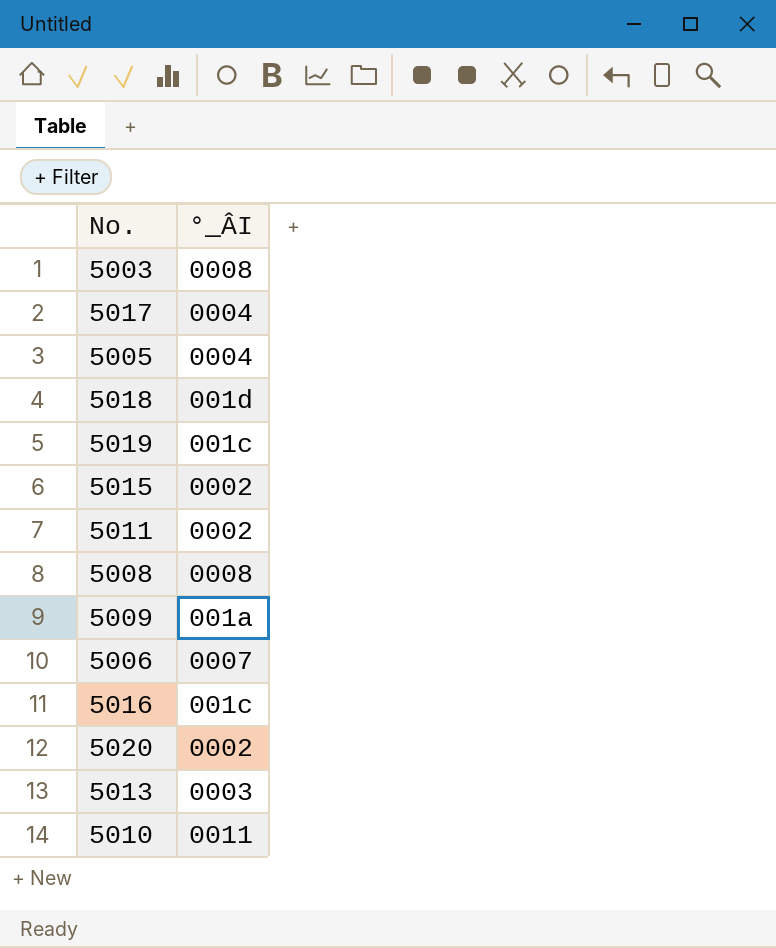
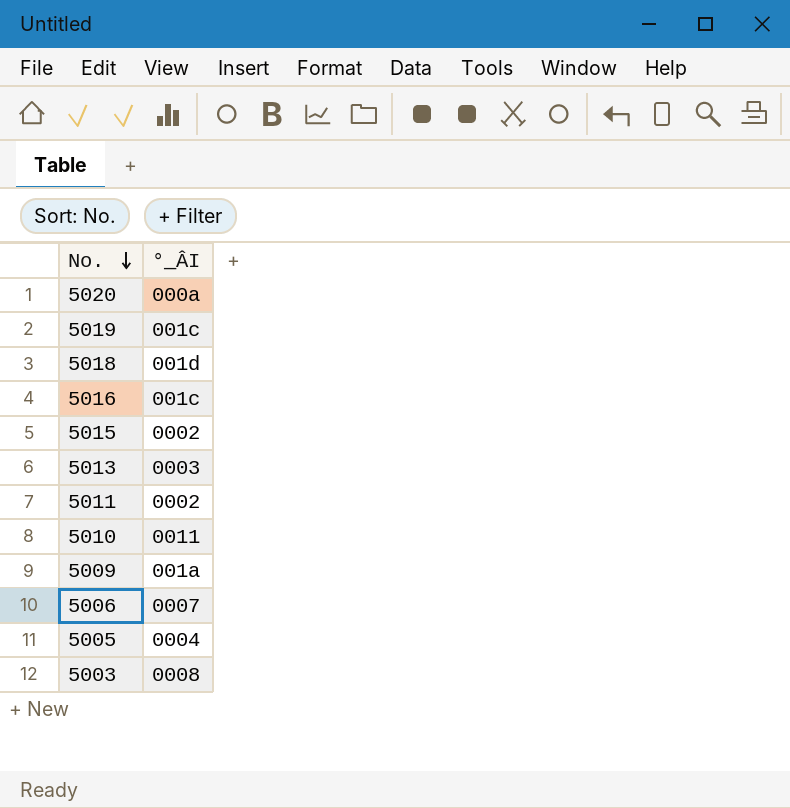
row order: none -> No. descending
row 5017: 0004 -> none
row 5008: 0008 -> none
5020 | °_ÂI: 0002 -> 000a

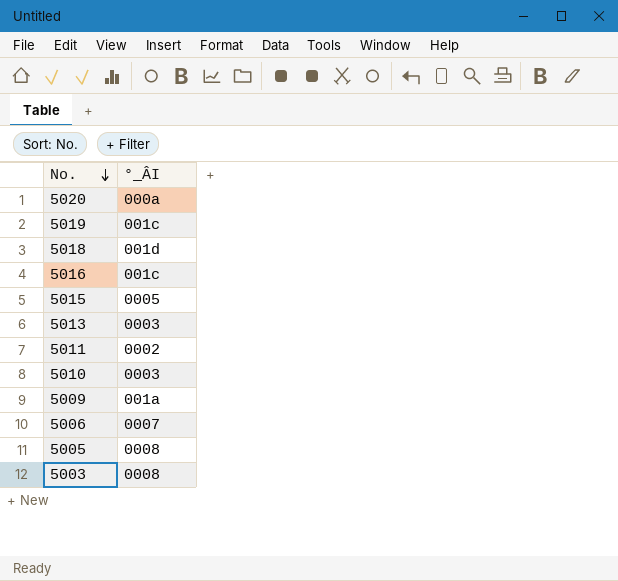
5015 | °_ÂI: 0002 -> 0005
5010 | °_ÂI: 0011 -> 0003
5005 | °_ÂI: 0004 -> 0008

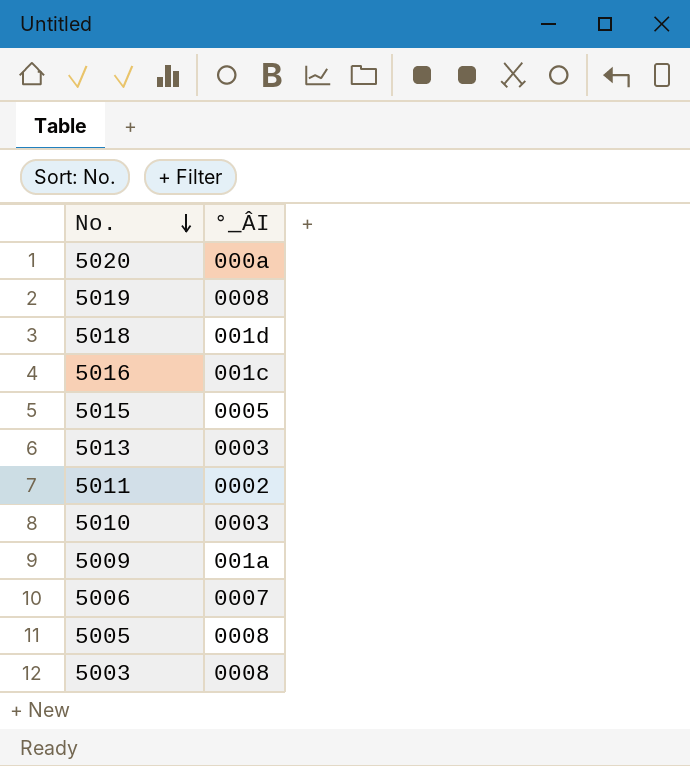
5019 | °_ÂI: 001c -> 0008

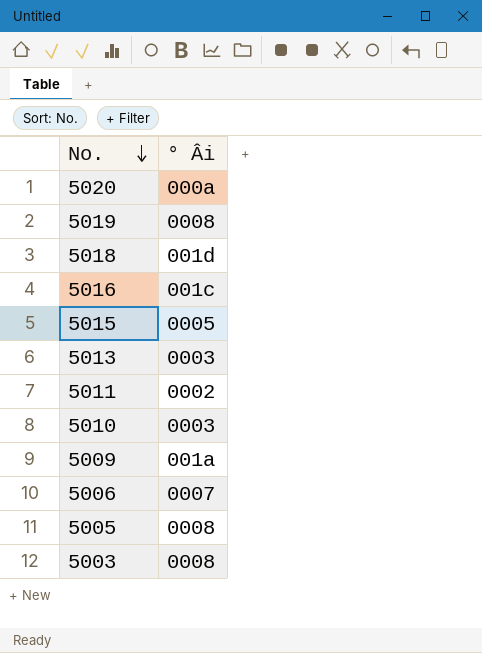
column name: °_ÂI -> ° Âi

